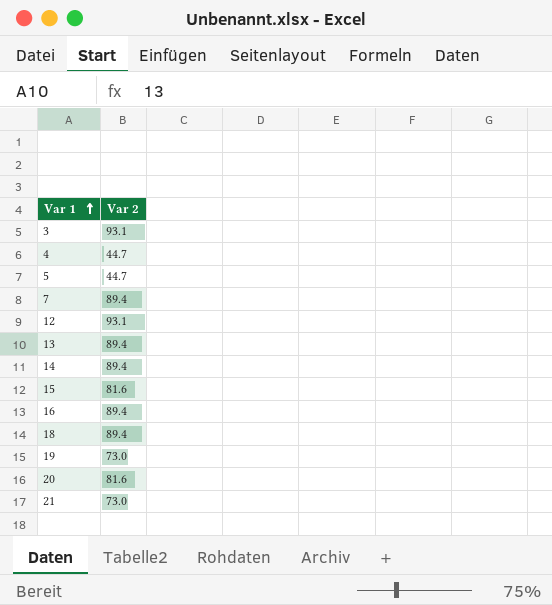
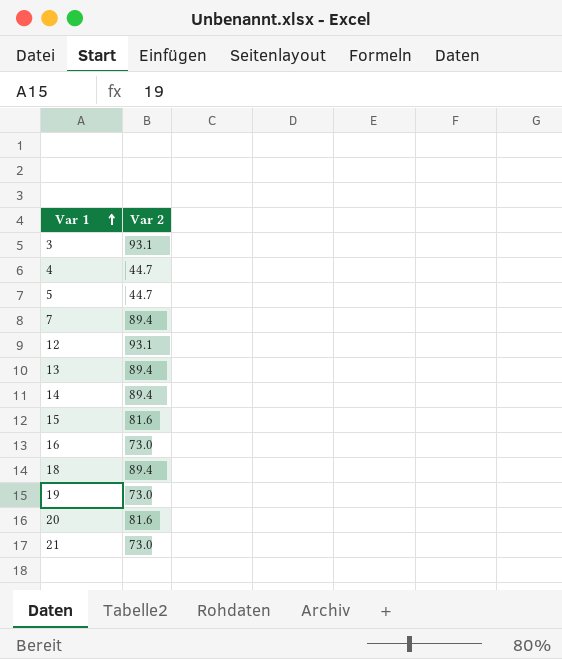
16 | Var 2: 89.4 -> 73.0

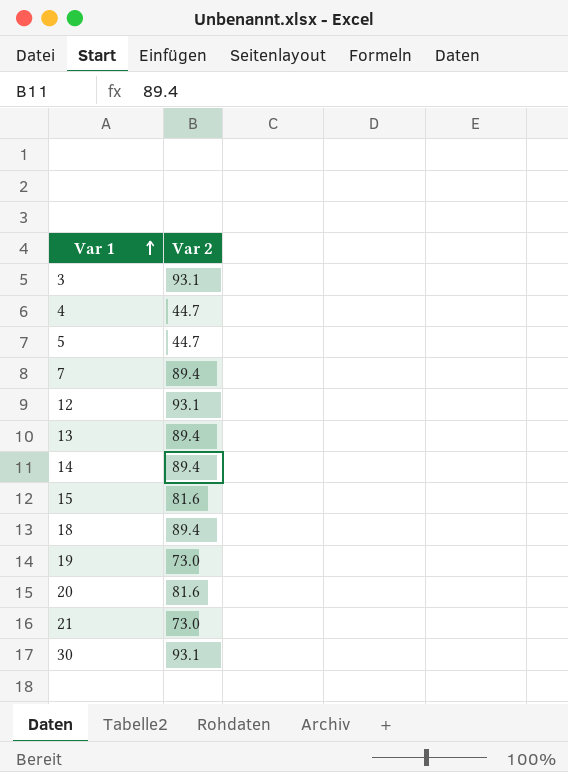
row 16: 73.0 -> none
row 30: none -> 93.1

